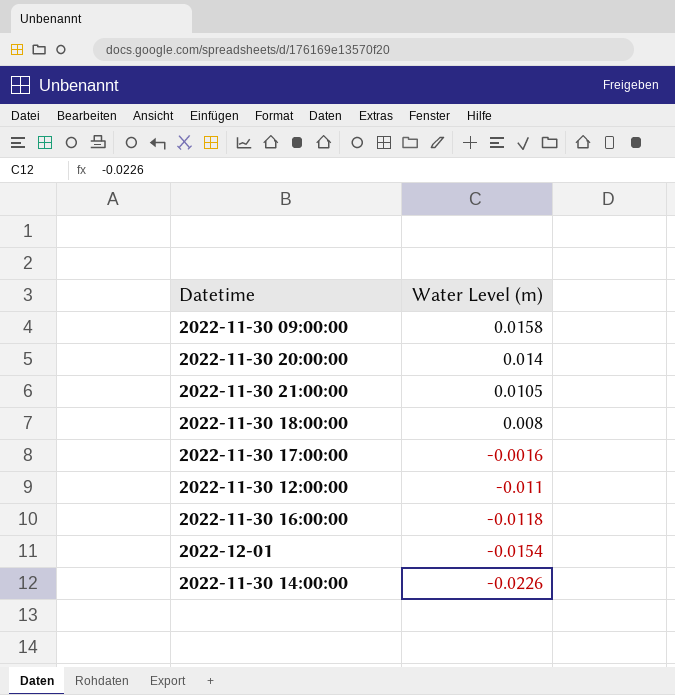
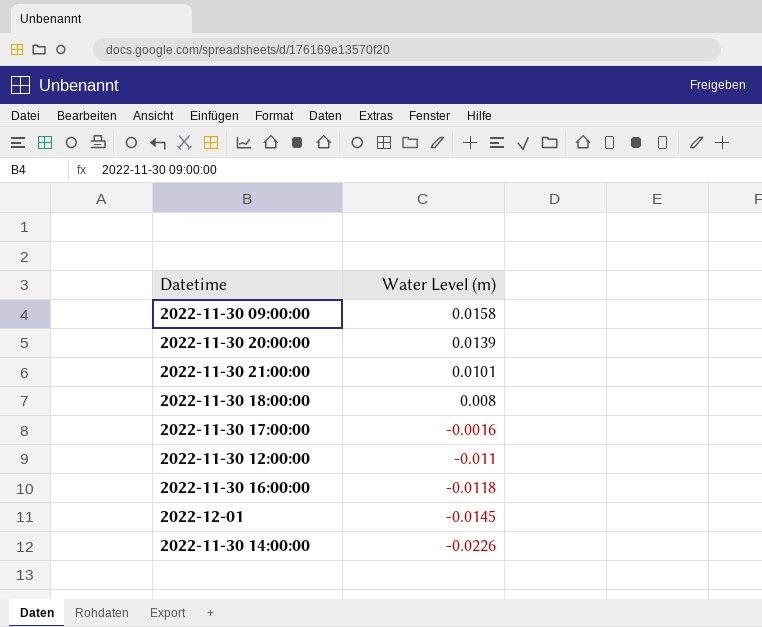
2022-11-30 20:00:00 | Water Level (m): 0.014 -> 0.0139
2022-11-30 21:00:00 | Water Level (m): 0.0105 -> 0.0101
2022-12-01 | Water Level (m): -0.0154 -> -0.0145

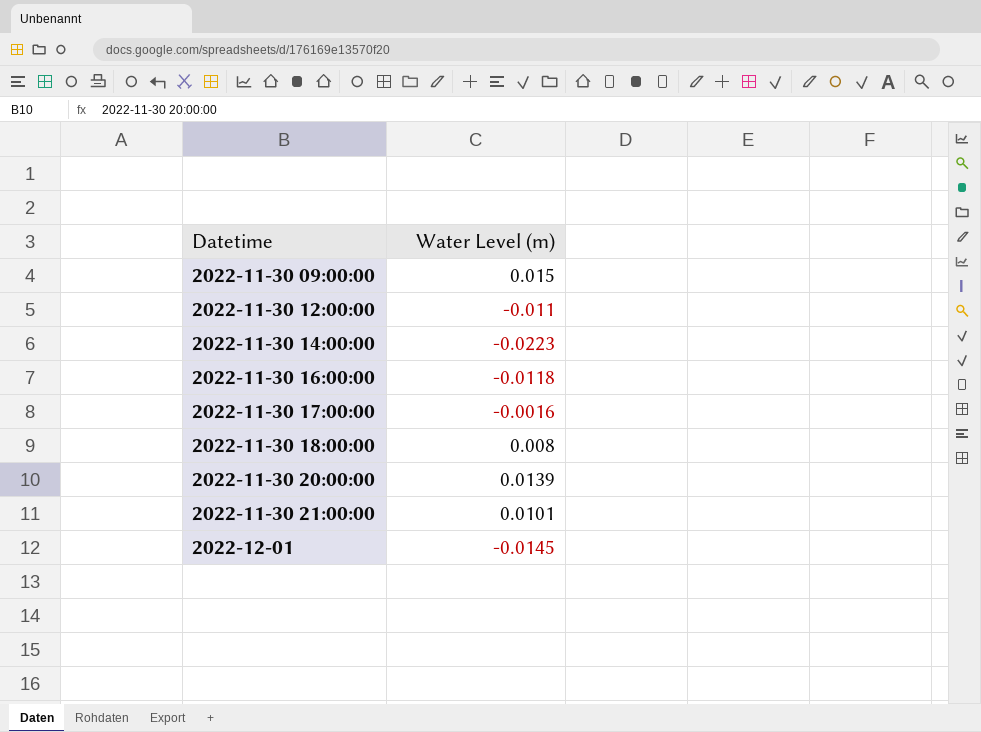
row order: Water Level (m) descending -> Datetime ascending
2022-11-30 09:00:00 | Water Level (m): 0.0158 -> 0.015
2022-11-30 14:00:00 | Water Level (m): -0.0226 -> -0.0223

